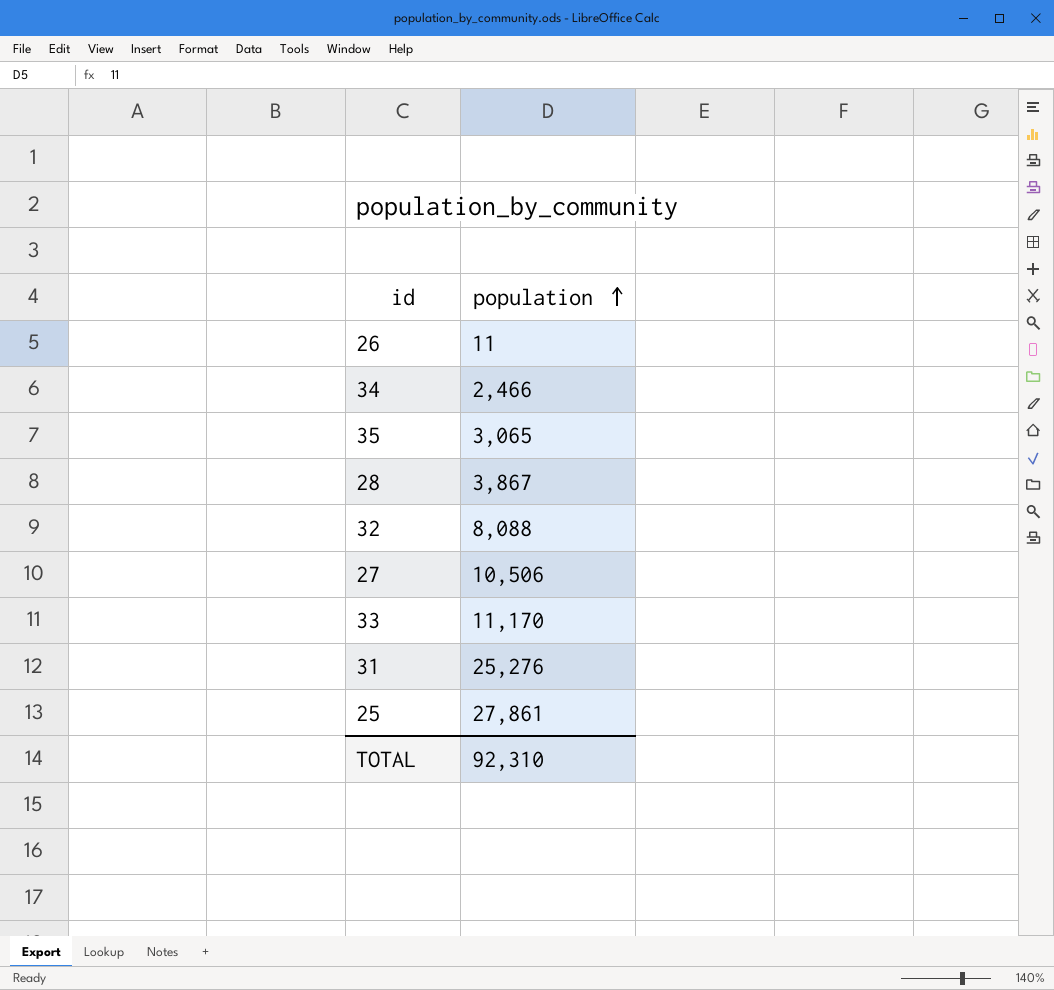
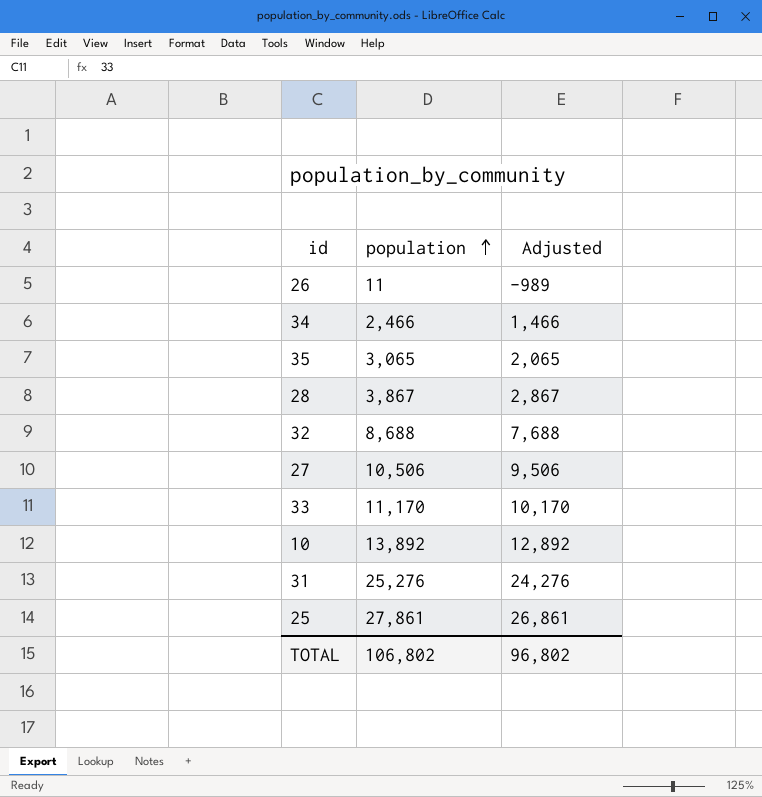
column Adjusted | formula: none -> [population] - 1000
32 | population: 8,088 -> 8,688
row 10: none -> 13,892 | 12,892
TOTAL | population: 92,310 -> 106,802

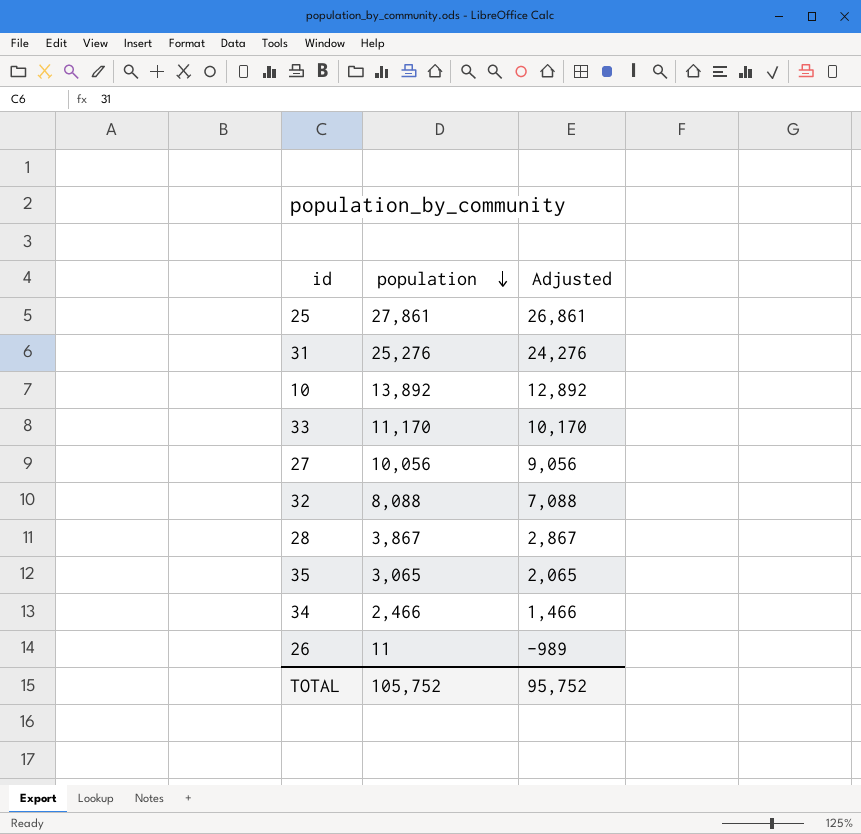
row order: population ascending -> population descending
27 | population: 10,506 -> 10,056
27 | Adjusted: 9,506 -> 9,056
32 | population: 8,688 -> 8,088
32 | Adjusted: 7,688 -> 7,088
TOTAL | population: 106,802 -> 105,752
TOTAL | Adjusted: 96,802 -> 95,752

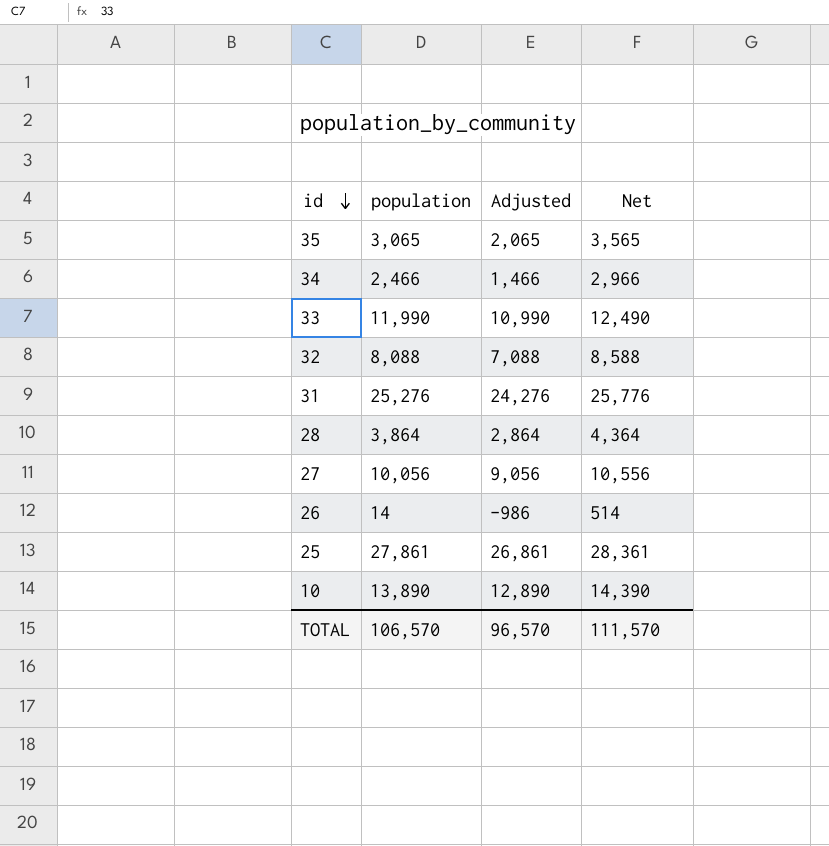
row order: population descending -> id descending
column Net | formula: none -> [population] + 500
33 | population: 11,170 -> 11,990
33 | Adjusted: 10,170 -> 10,990
28 | population: 3,867 -> 3,864
28 | Adjusted: 2,867 -> 2,864
26 | population: 11 -> 14
26 | Adjusted: -989 -> -986
10 | population: 13,892 -> 13,890
10 | Adjusted: 12,892 -> 12,890
TOTAL | population: 105,752 -> 106,570
TOTAL | Adjusted: 95,752 -> 96,570

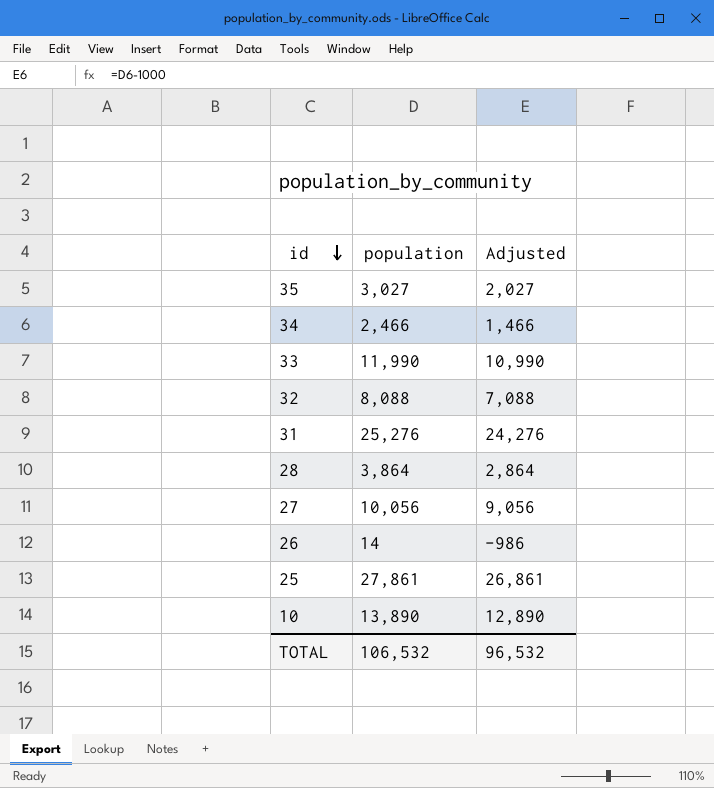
column Net | formula: [population] + 500 -> none
35 | population: 3,065 -> 3,027
35 | Adjusted: 2,065 -> 2,027
TOTAL | population: 106,570 -> 106,532
TOTAL | Adjusted: 96,570 -> 96,532

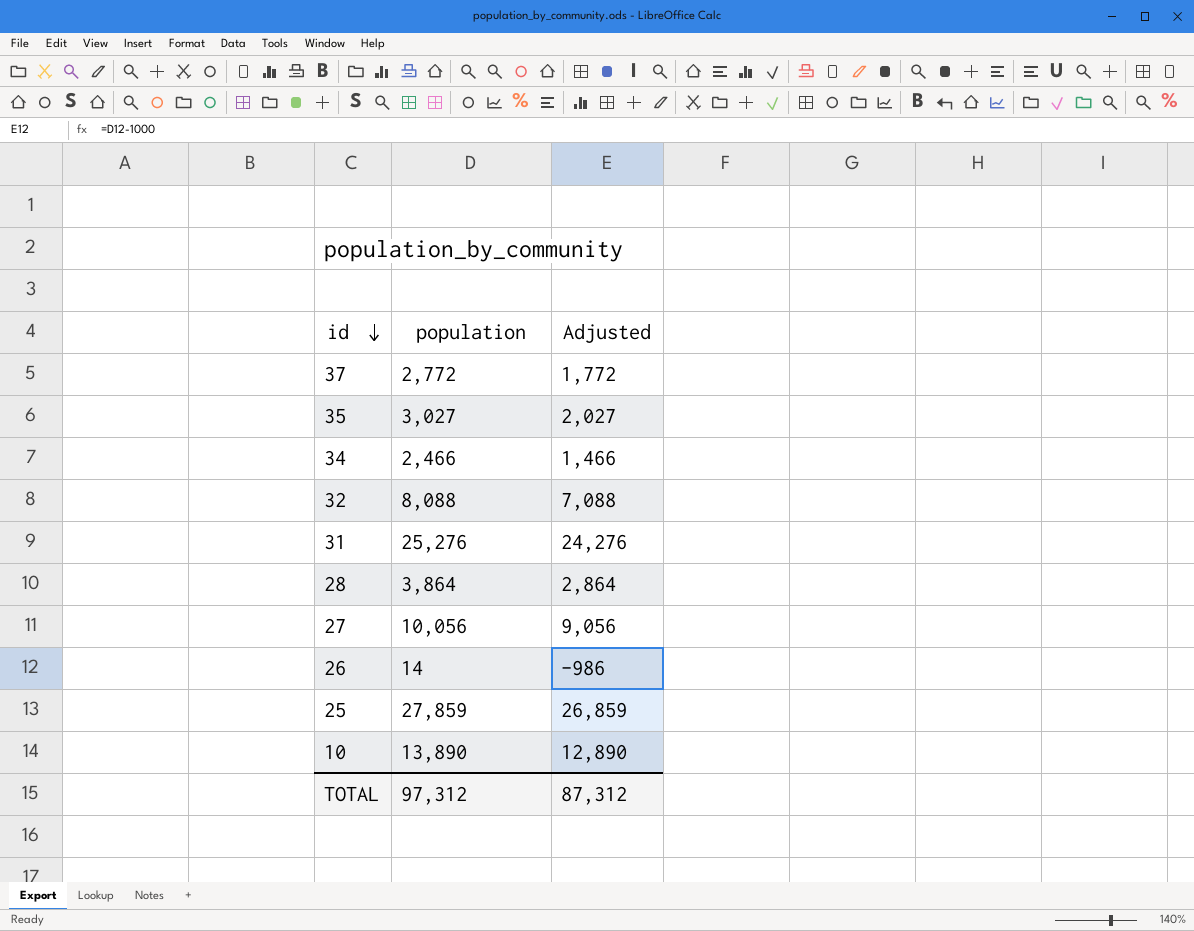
row 33: 11,990 | 10,990 -> none
row 37: none -> 2,772 | 1,772
25 | population: 27,861 -> 27,859
25 | Adjusted: 26,861 -> 26,859
TOTAL | population: 106,532 -> 97,312
TOTAL | Adjusted: 96,532 -> 87,312

